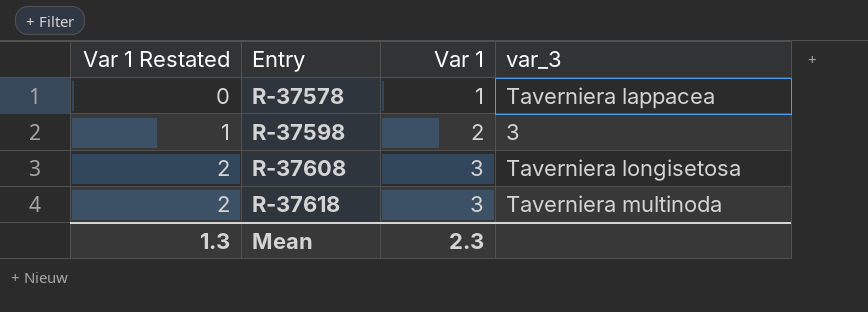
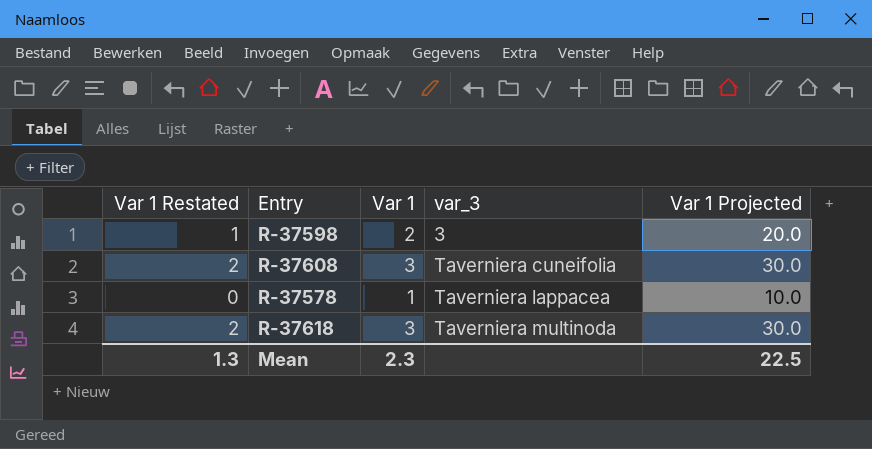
row order: Var 1 Restated ascending -> var_3 ascending
column Var 1 Projected | formula: none -> [Var 1] * 10
R-37608 | var_3: Taverniera longisetosa -> Taverniera cuneifolia

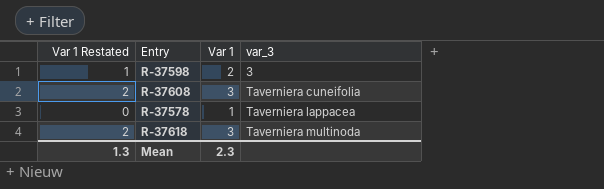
column Var 1 Projected | formula: [Var 1] * 10 -> none

